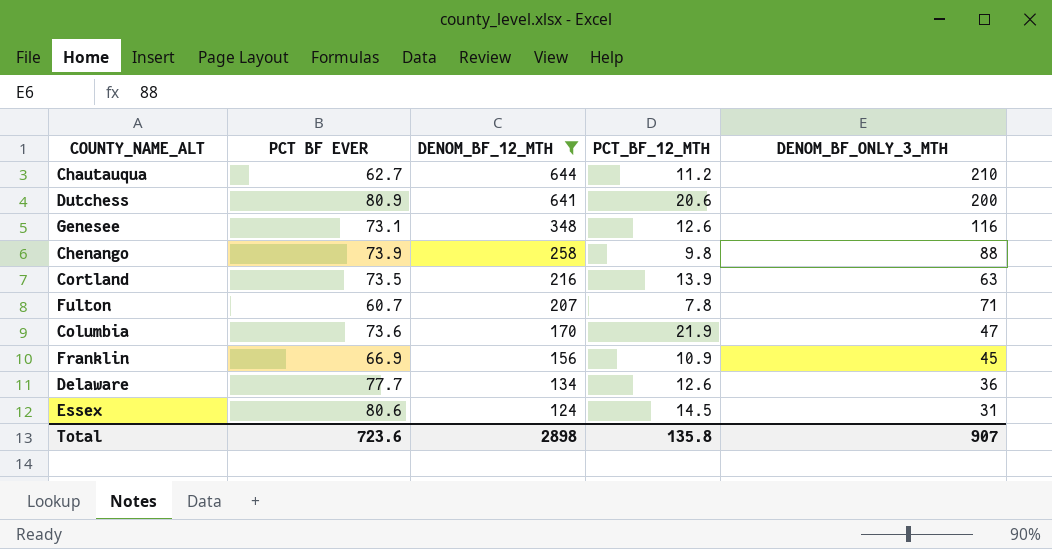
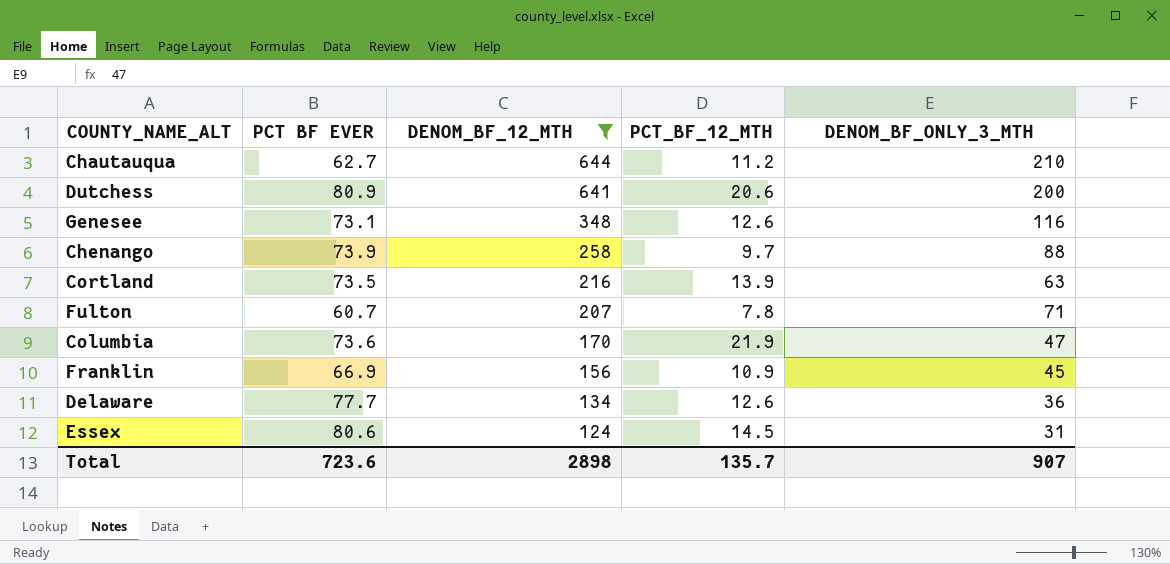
Chenango | PCT_BF_12_MTH: 9.8 -> 9.7
Total | PCT_BF_12_MTH: 135.8 -> 135.7

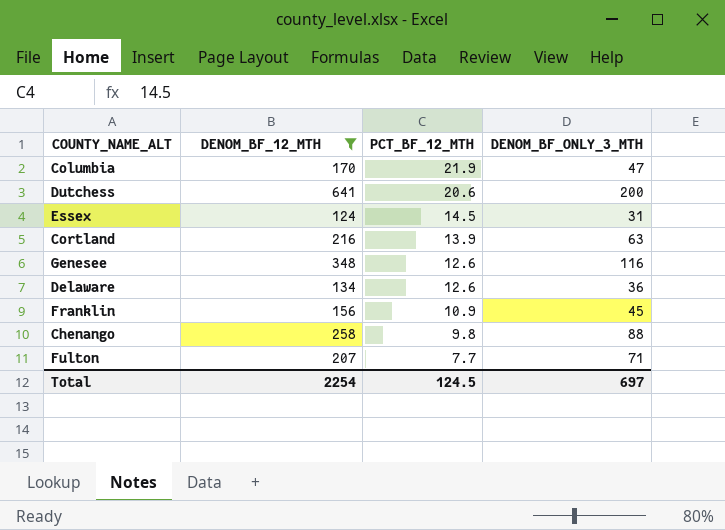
row order: DENOM_BF_12_MTH descending -> PCT_BF_12_MTH descending
column PCT BF EVER | position: 2 -> none
row Chautauqua: 62.7 | 644 | 11.2 | 210 -> none
Chenango | PCT_BF_12_MTH: 9.7 -> 9.8
Fulton | PCT_BF_12_MTH: 7.8 -> 7.7
Total | DENOM_BF_12_MTH: 2898 -> 2254
Total | PCT_BF_12_MTH: 135.7 -> 124.5
Total | DENOM_BF_ONLY_3_MTH: 907 -> 697

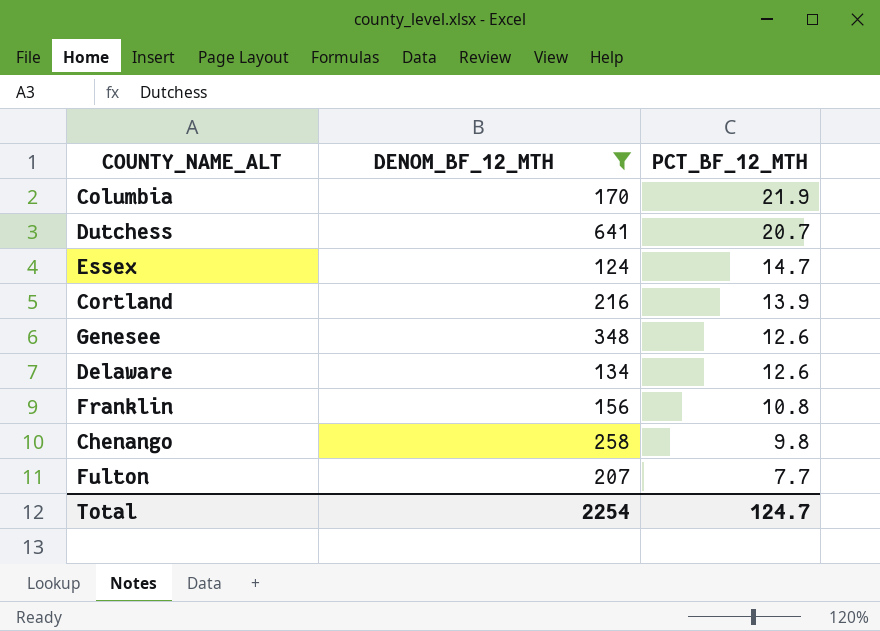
column DENOM_BF_ONLY_3_MTH | position: 4 -> none
Dutchess | PCT_BF_12_MTH: 20.6 -> 20.7
Essex | PCT_BF_12_MTH: 14.5 -> 14.7
Franklin | PCT_BF_12_MTH: 10.9 -> 10.8
Total | PCT_BF_12_MTH: 124.5 -> 124.7

